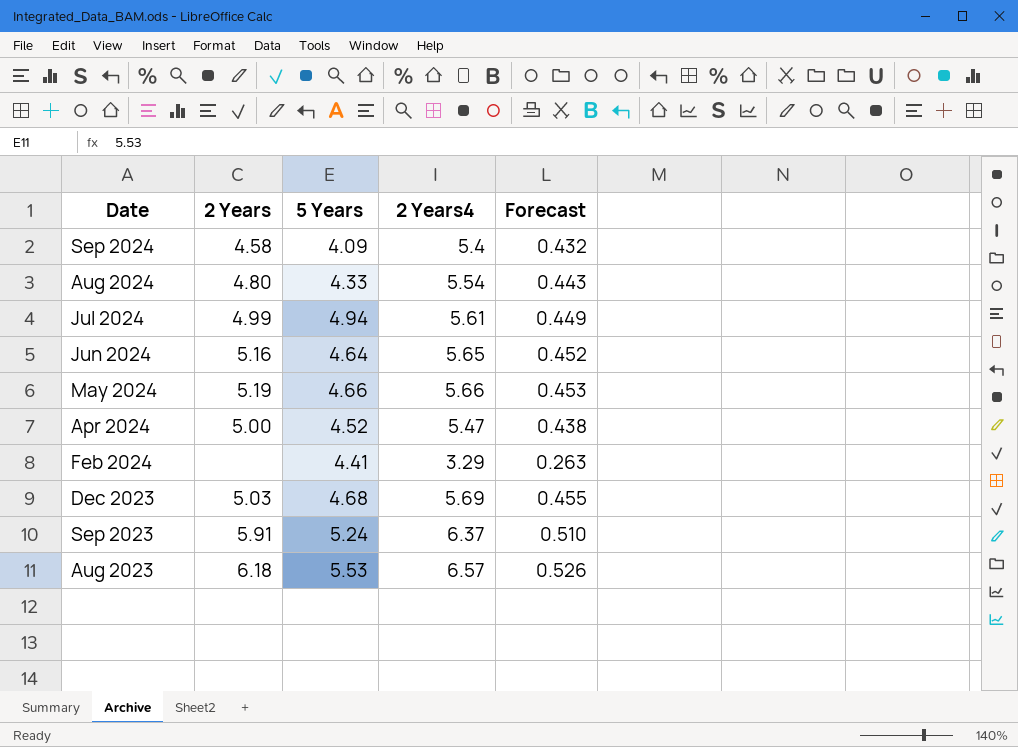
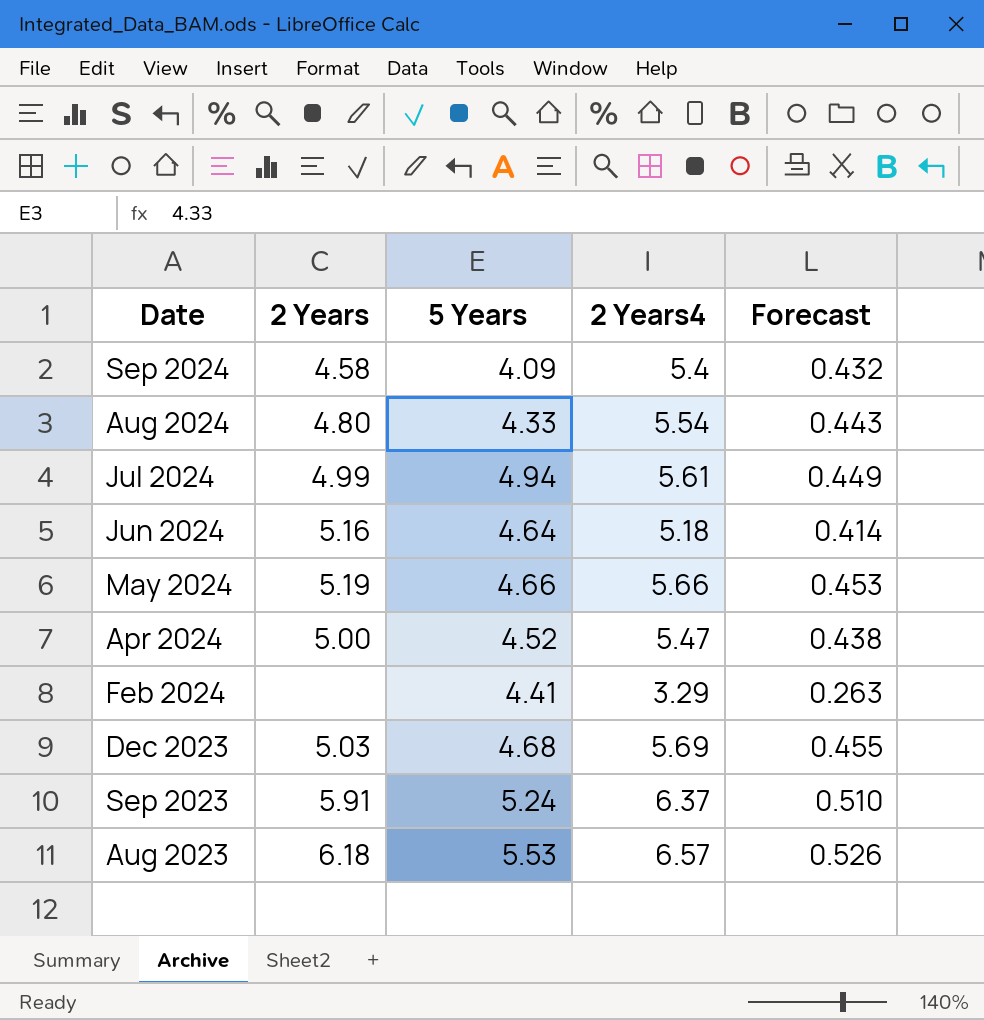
Jun 2024 | 2 Years4: 5.65 -> 5.18
Jun 2024 | Forecast: 0.452 -> 0.414

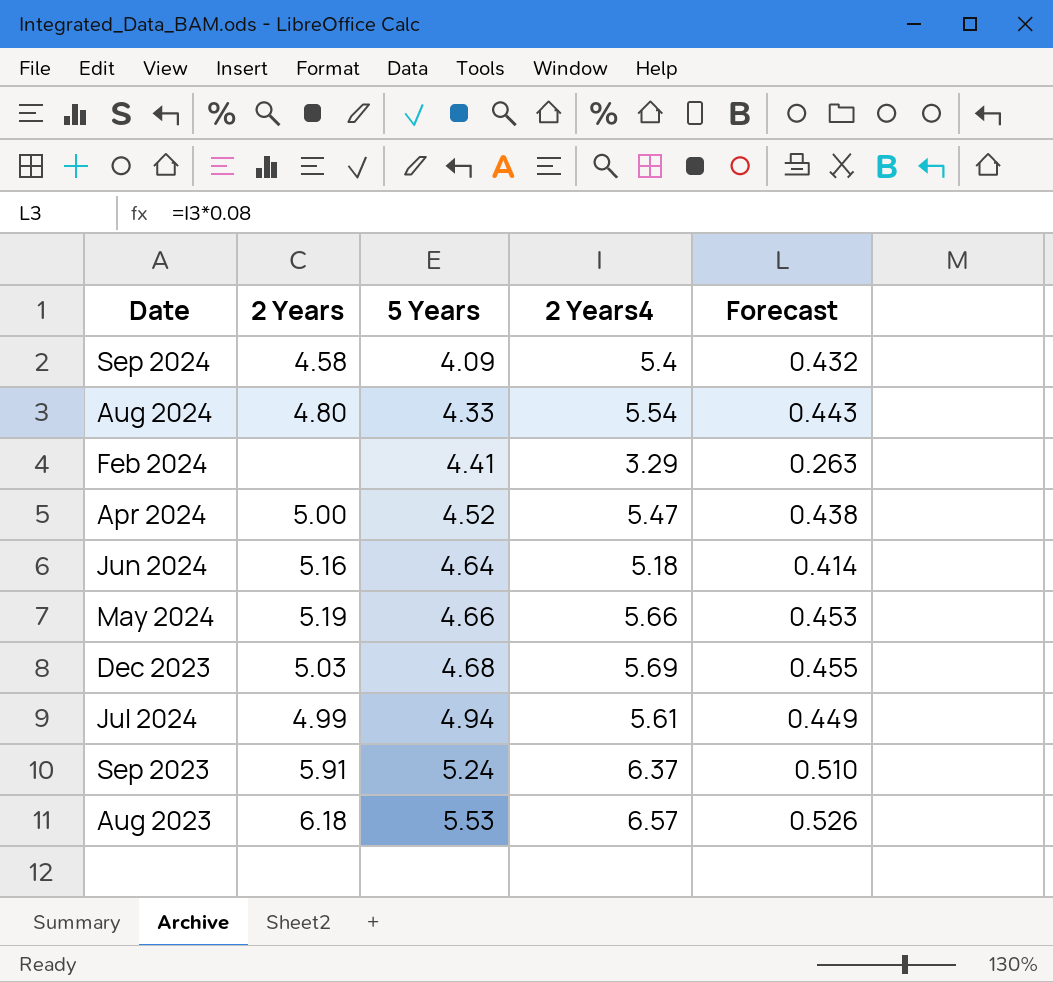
row order: Date descending -> 5 Years ascending

